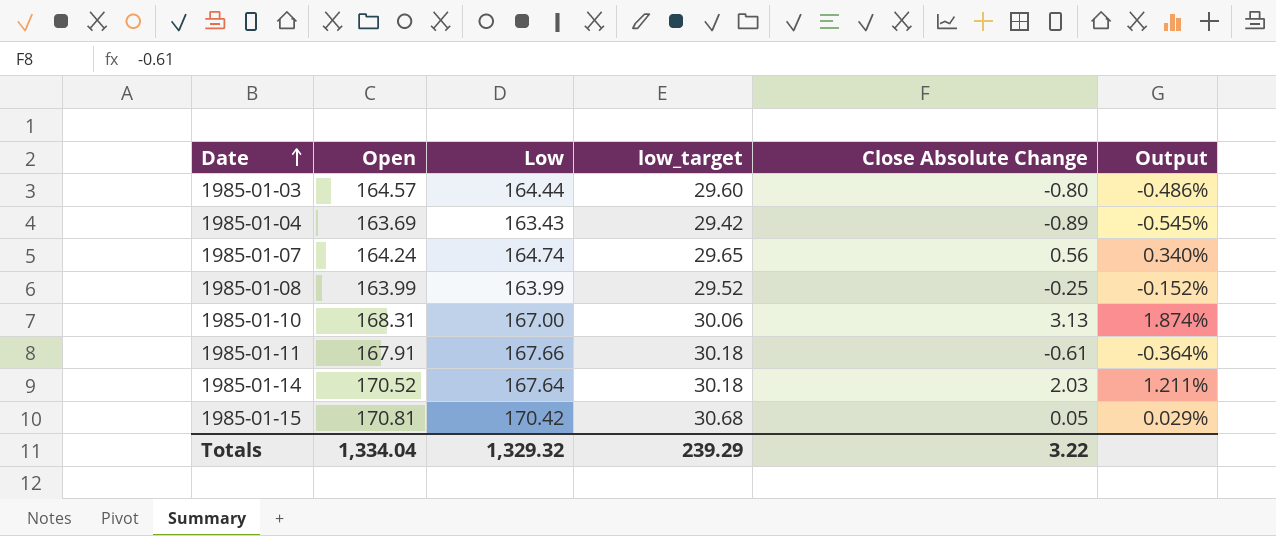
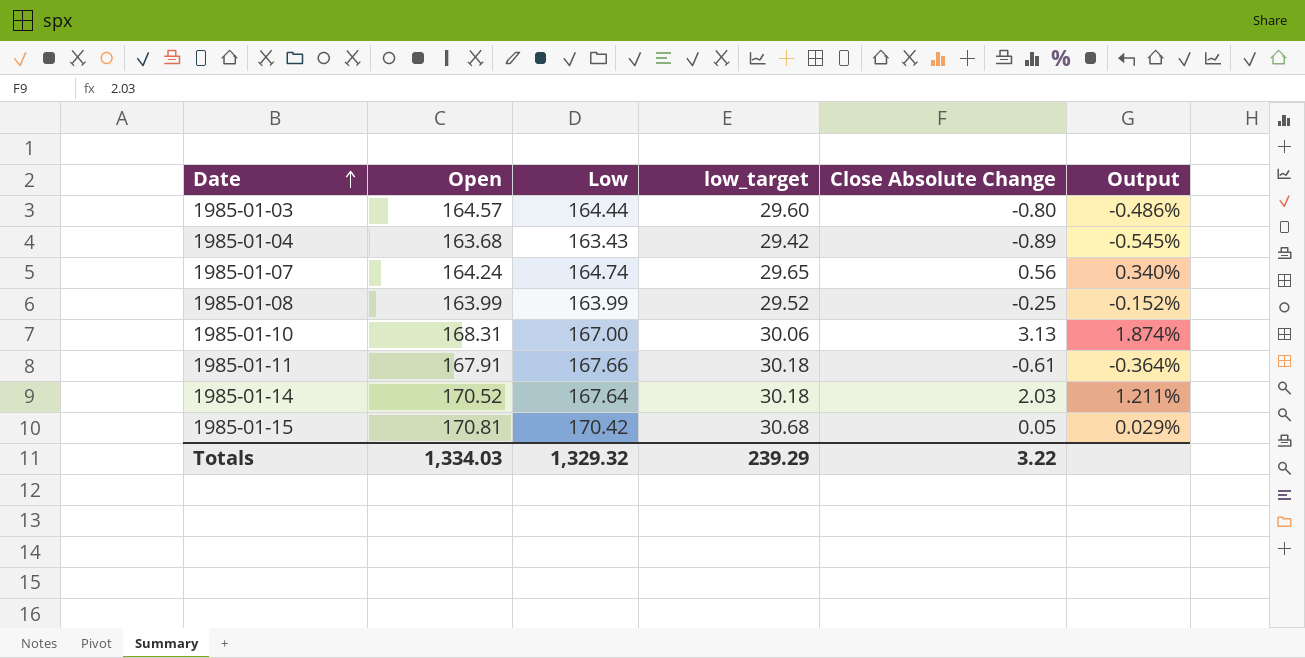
1985-01-04 | Open: 163.69 -> 163.68
Totals | Open: 1,334.04 -> 1,334.03

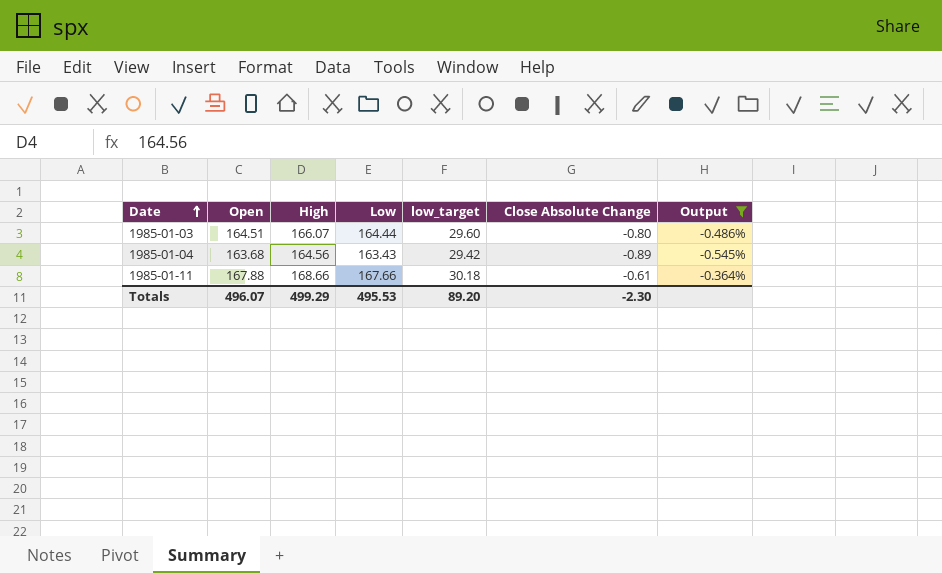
filter: none -> Output <= -0.364%
column High | position: none -> 3
1985-01-03 | Open: 164.57 -> 164.51
1985-01-11 | Open: 167.91 -> 167.88
Totals | Open: 1,334.03 -> 496.07
Totals | Low: 1,329.32 -> 495.53
Totals | low_target: 239.29 -> 89.20
Totals | Close Absolute Change: 3.22 -> -2.30

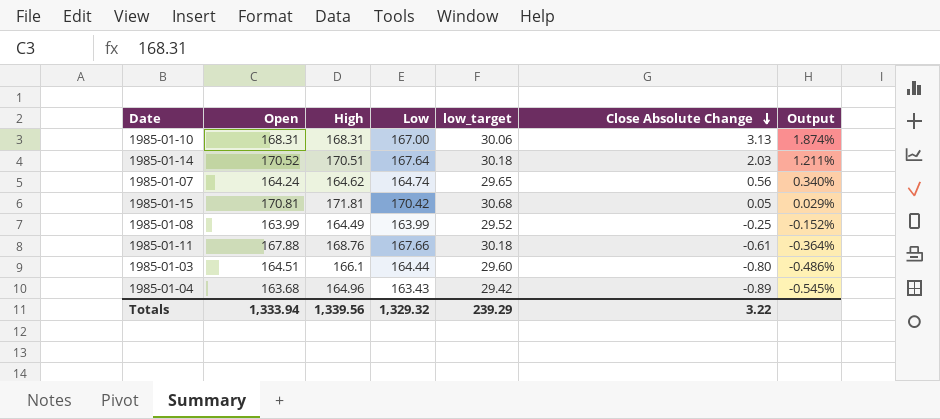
filter: Output <= -0.364% -> none
row order: Date ascending -> Close Absolute Change descending
1985-01-11 | High: 168.66 -> 168.76
1985-01-03 | High: 166.07 -> 166.1
1985-01-04 | High: 164.56 -> 164.96
Totals | Open: 496.07 -> 1,333.94
Totals | High: 499.29 -> 1,339.56
Totals | Low: 495.53 -> 1,329.32
Totals | low_target: 89.20 -> 239.29
Totals | Close Absolute Change: -2.30 -> 3.22

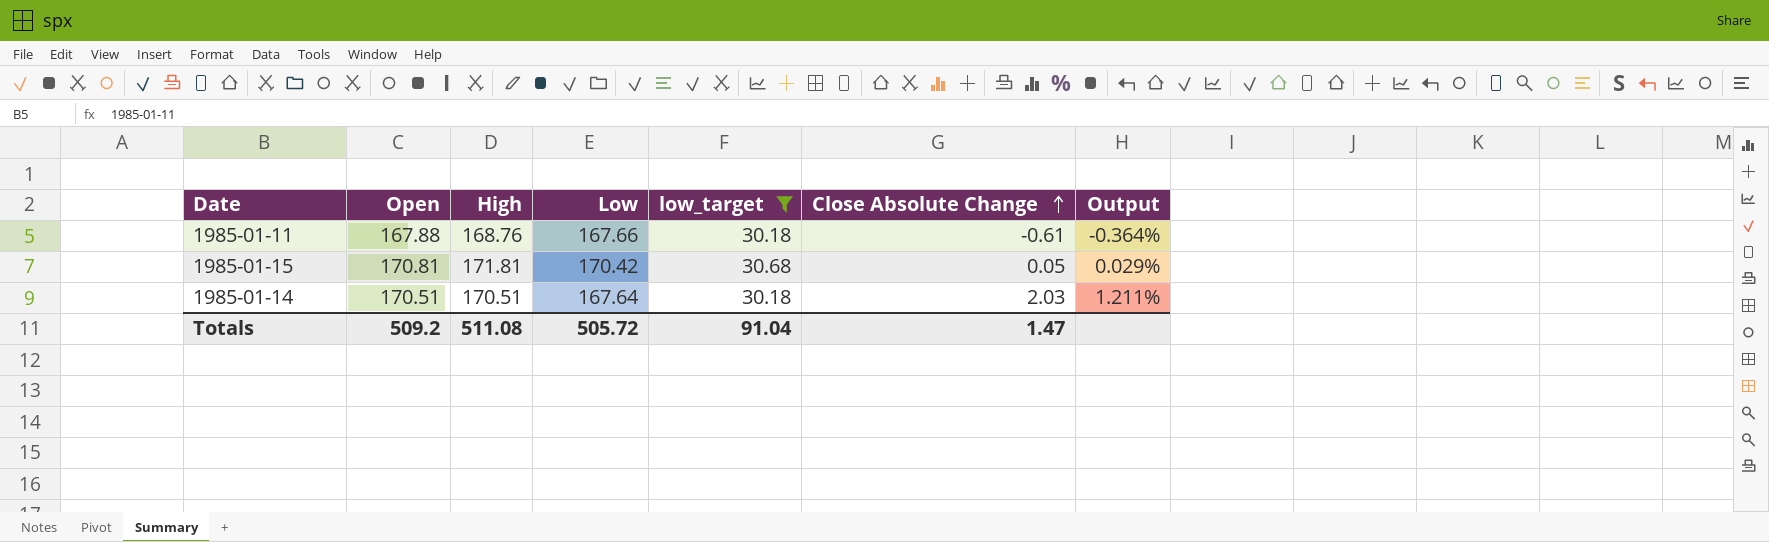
filter: none -> low_target >= 30.18
row order: Close Absolute Change descending -> Close Absolute Change ascending
1985-01-14 | Open: 170.52 -> 170.51
Totals | Open: 1,333.94 -> 509.2
Totals | High: 1,339.56 -> 511.08
Totals | Low: 1,329.32 -> 505.72
Totals | low_target: 239.29 -> 91.04
Totals | Close Absolute Change: 3.22 -> 1.47

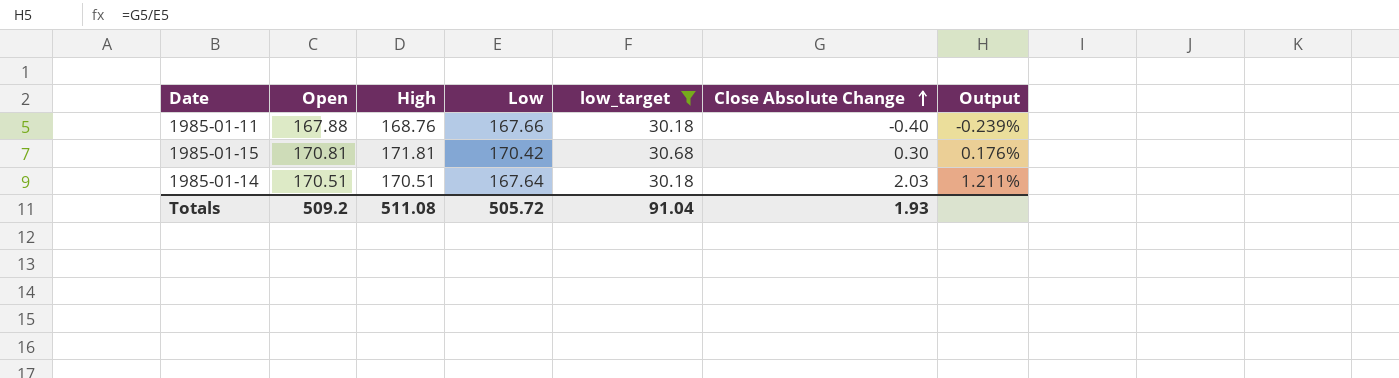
1985-01-11 | Close Absolute Change: -0.61 -> -0.40
1985-01-11 | Output: -0.364% -> -0.239%
1985-01-15 | Close Absolute Change: 0.05 -> 0.30
1985-01-15 | Output: 0.029% -> 0.176%
Totals | Close Absolute Change: 1.47 -> 1.93

